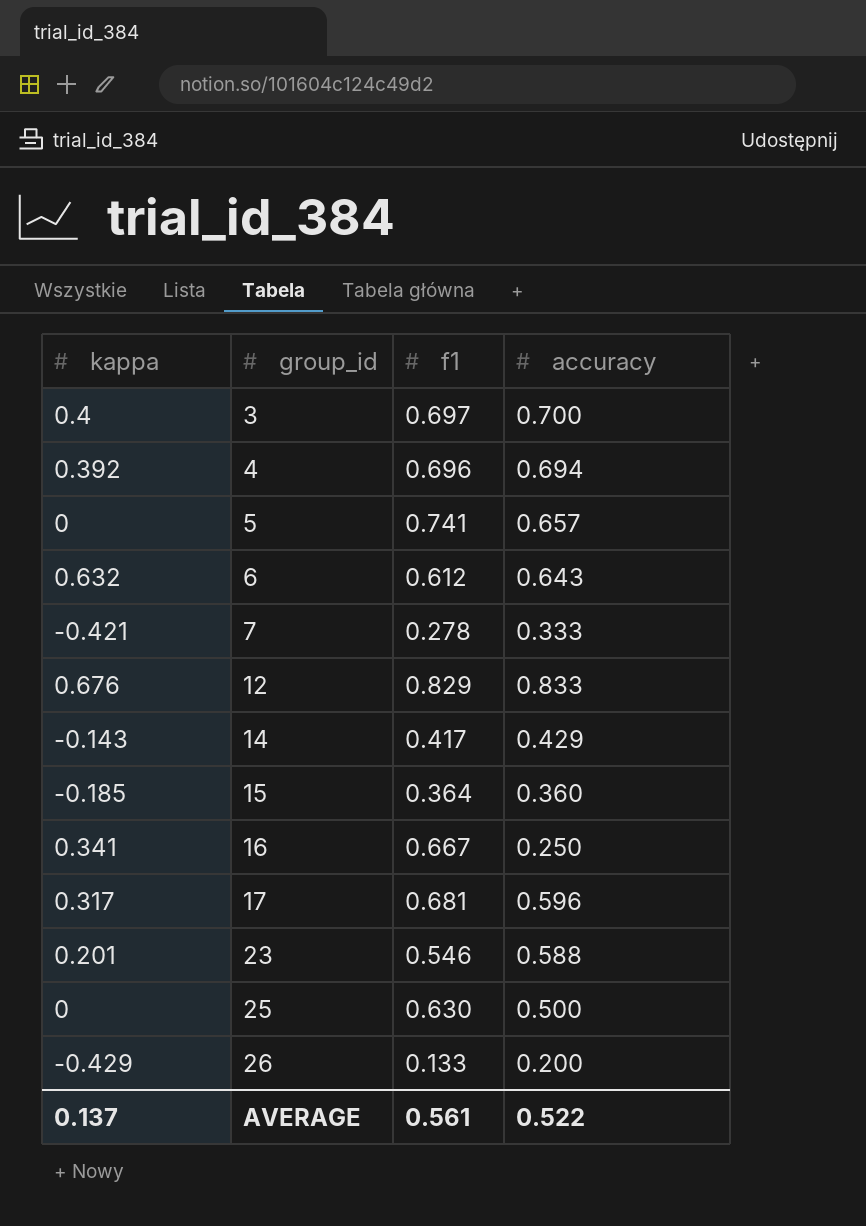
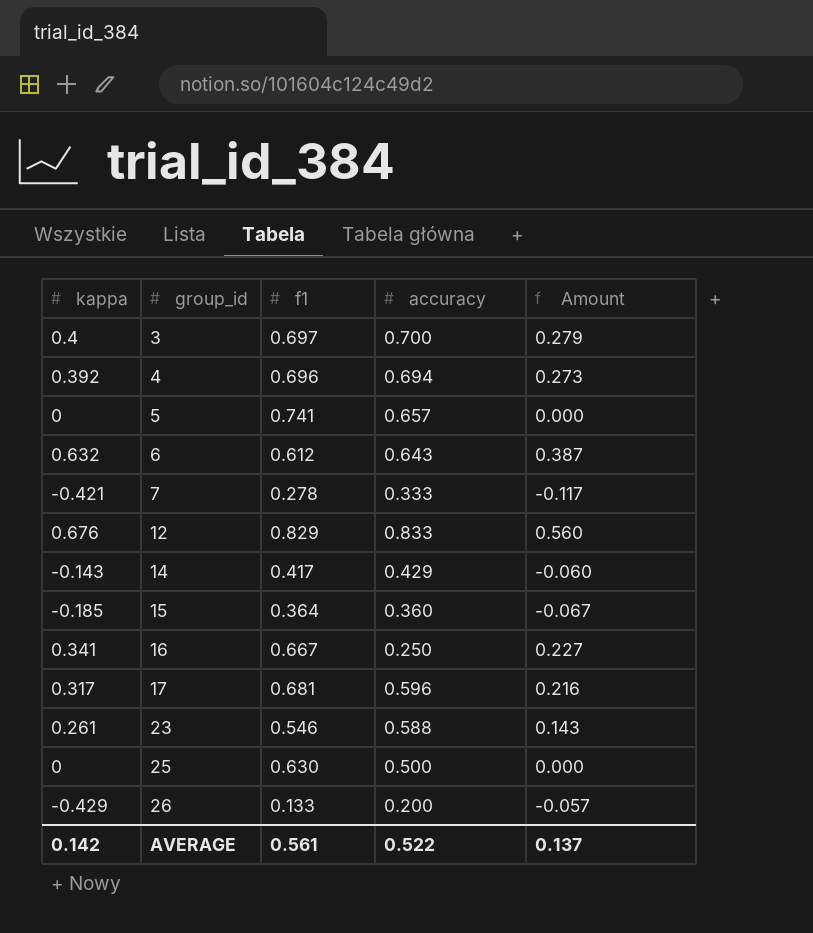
column Amount | formula: none -> [kappa] * [f1]
23 | kappa: 0.201 -> 0.261
AVERAGE | kappa: 0.137 -> 0.142

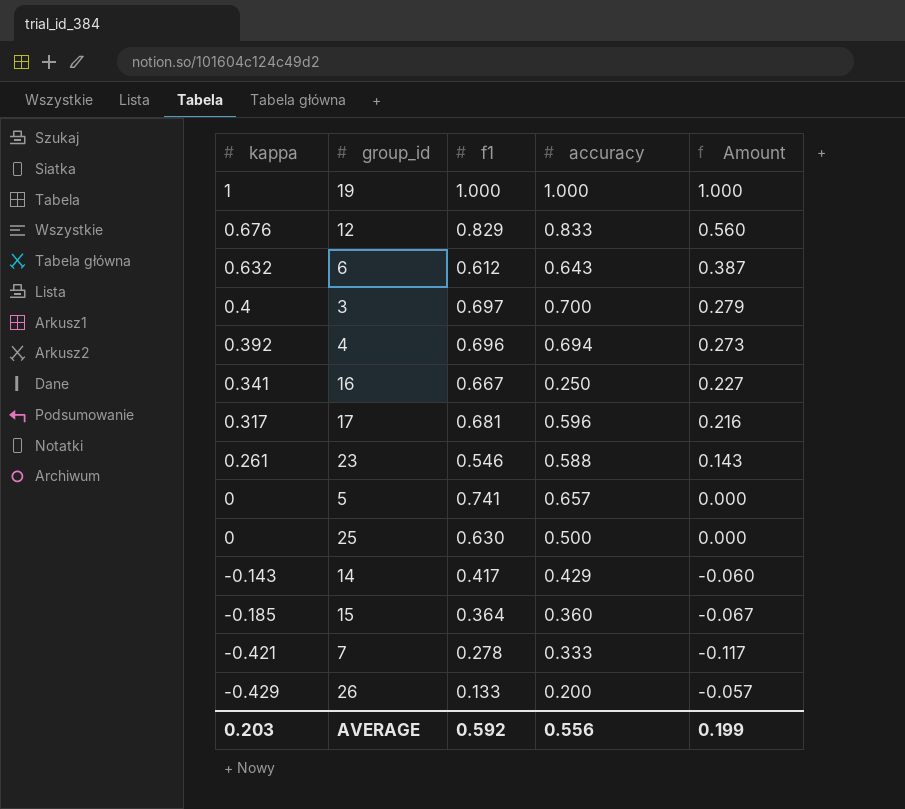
row order: group_id ascending -> kappa descending
row 19: none -> 1 | 1.000 | 1.000 | 1.000
AVERAGE | kappa: 0.142 -> 0.203
AVERAGE | f1: 0.561 -> 0.592
AVERAGE | accuracy: 0.522 -> 0.556
AVERAGE | Amount: 0.137 -> 0.199

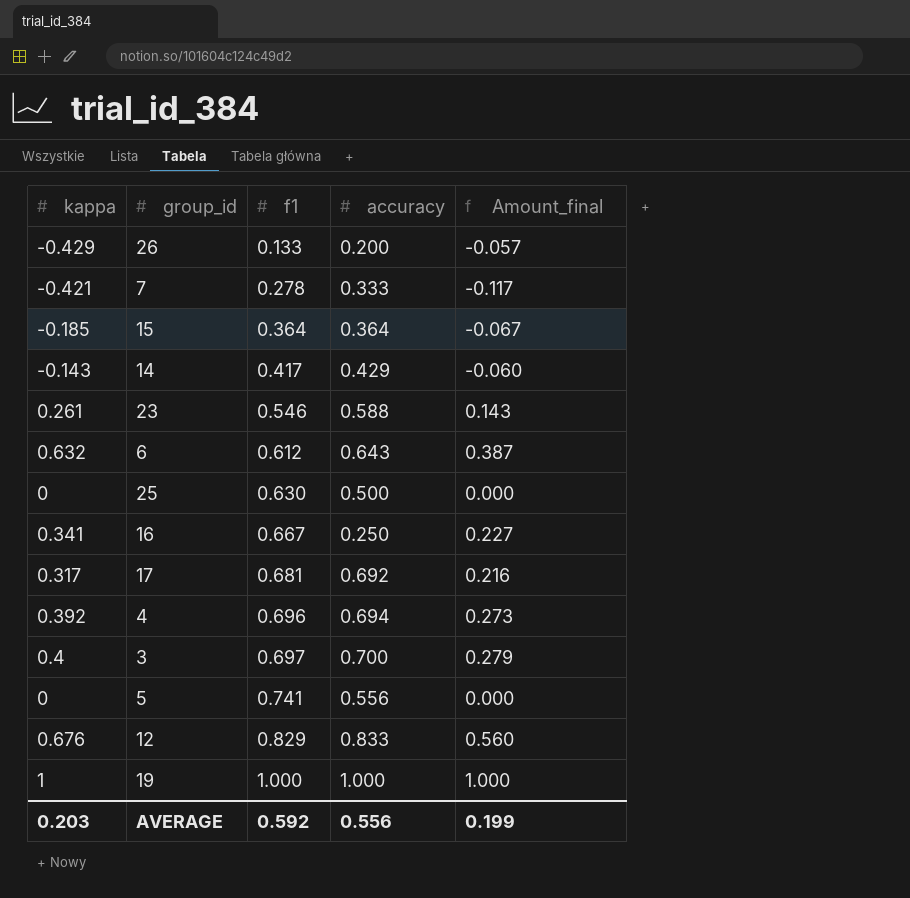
row order: kappa descending -> f1 ascending
column name: Amount -> Amount_final
15 | accuracy: 0.360 -> 0.364
17 | accuracy: 0.596 -> 0.692
5 | accuracy: 0.657 -> 0.556

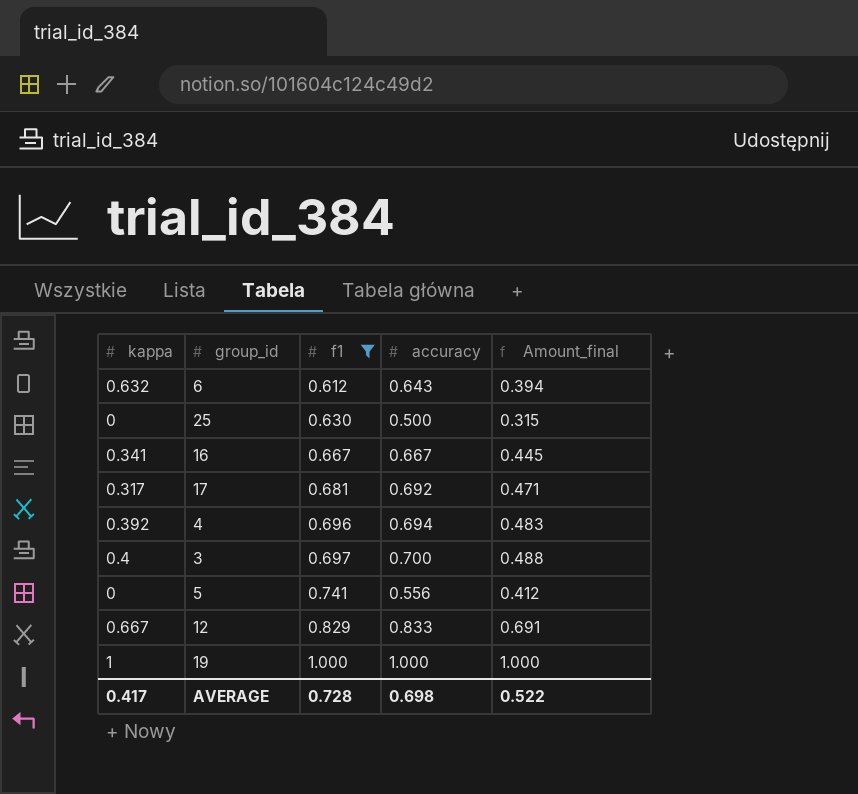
filter: none -> f1 >= 0.612
column Amount_final | formula: [kappa] * [f1] -> [f1] * [accuracy]
16 | accuracy: 0.250 -> 0.667
12 | kappa: 0.676 -> 0.667
AVERAGE | kappa: 0.203 -> 0.417
AVERAGE | f1: 0.592 -> 0.728
AVERAGE | accuracy: 0.556 -> 0.698
AVERAGE | Amount_final: 0.199 -> 0.522

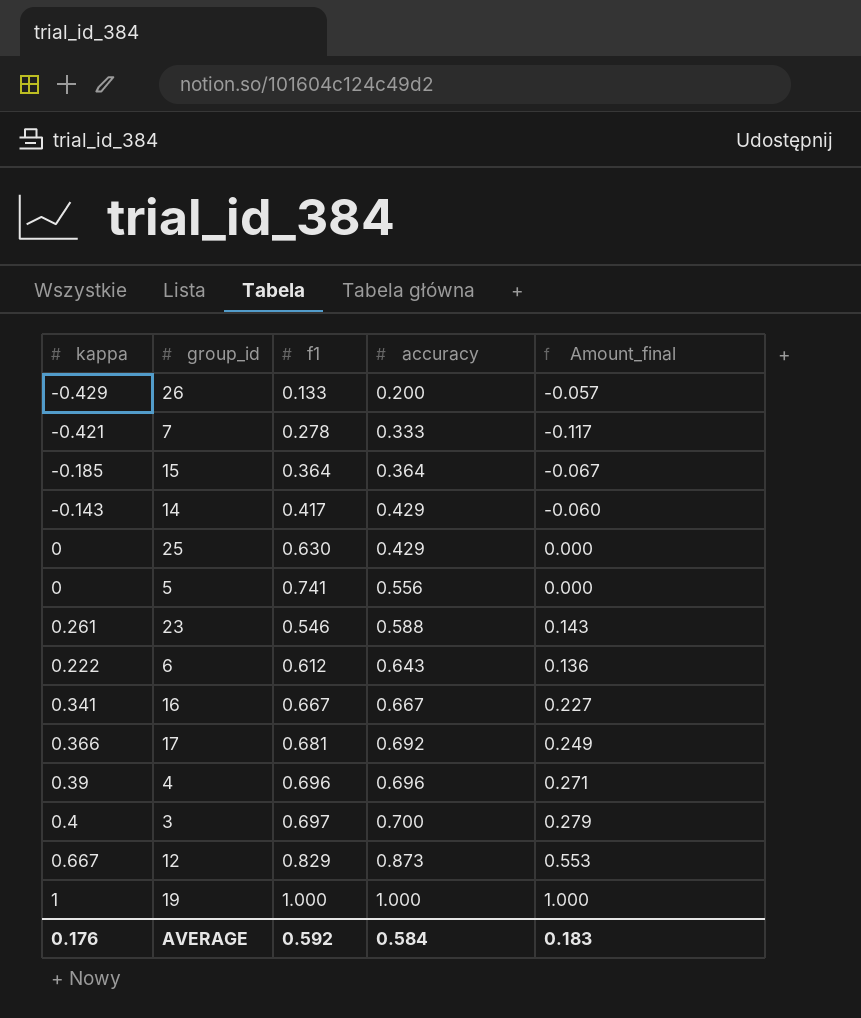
filter: f1 >= 0.612 -> none
row order: f1 ascending -> accuracy ascending
column Amount_final | formula: [f1] * [accuracy] -> [kappa] * [f1]
25 | accuracy: 0.500 -> 0.429
6 | kappa: 0.632 -> 0.222
17 | kappa: 0.317 -> 0.366
4 | kappa: 0.392 -> 0.39
4 | accuracy: 0.694 -> 0.696
12 | accuracy: 0.833 -> 0.873
AVERAGE | kappa: 0.417 -> 0.176
AVERAGE | f1: 0.728 -> 0.592
AVERAGE | accuracy: 0.698 -> 0.584
AVERAGE | Amount_final: 0.522 -> 0.183

